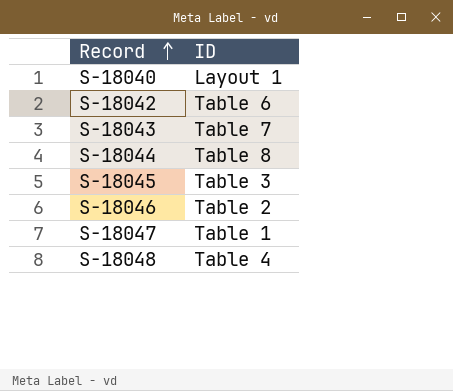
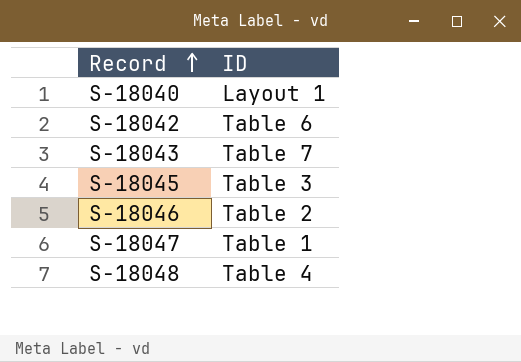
row S-18044: Table 8 -> none

